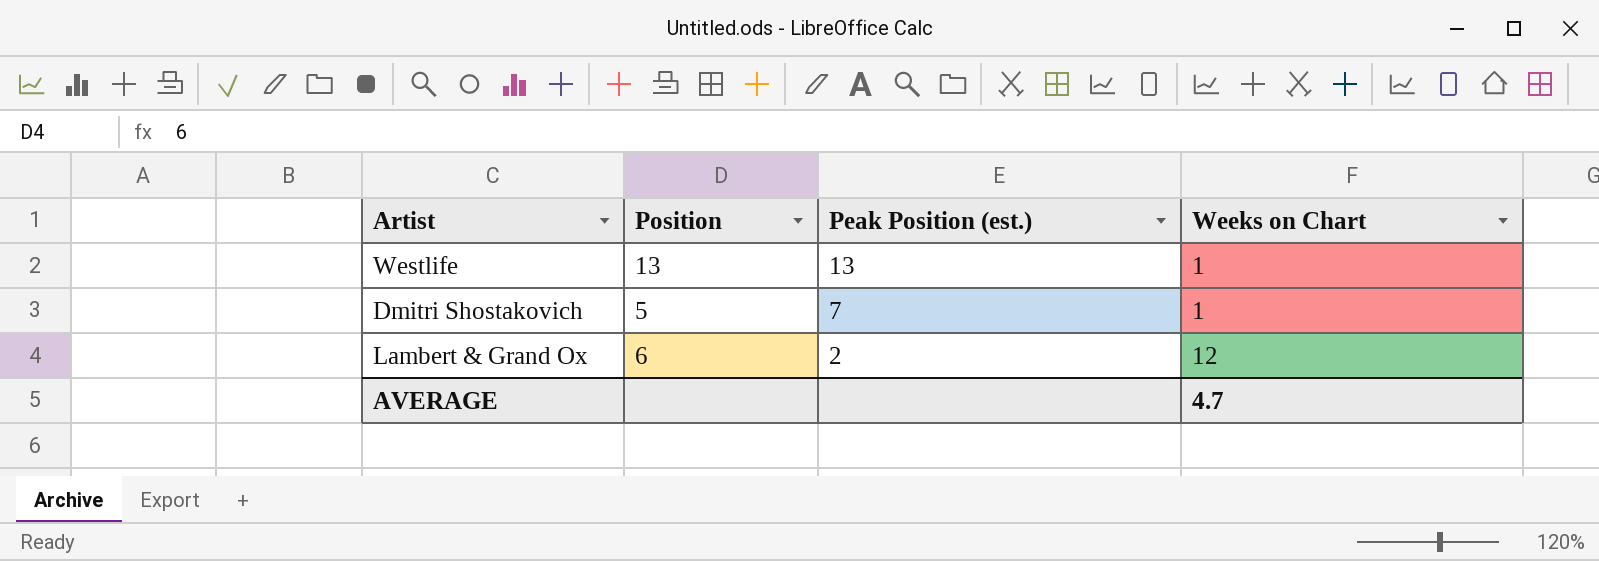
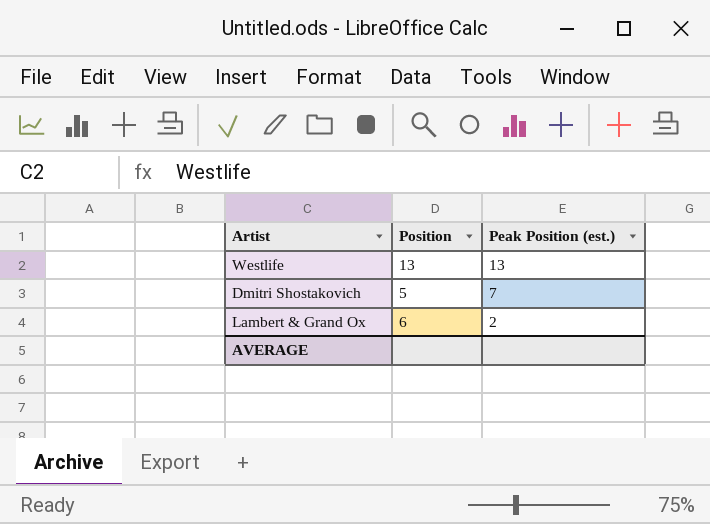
column Weeks on Chart | position: 4 -> none

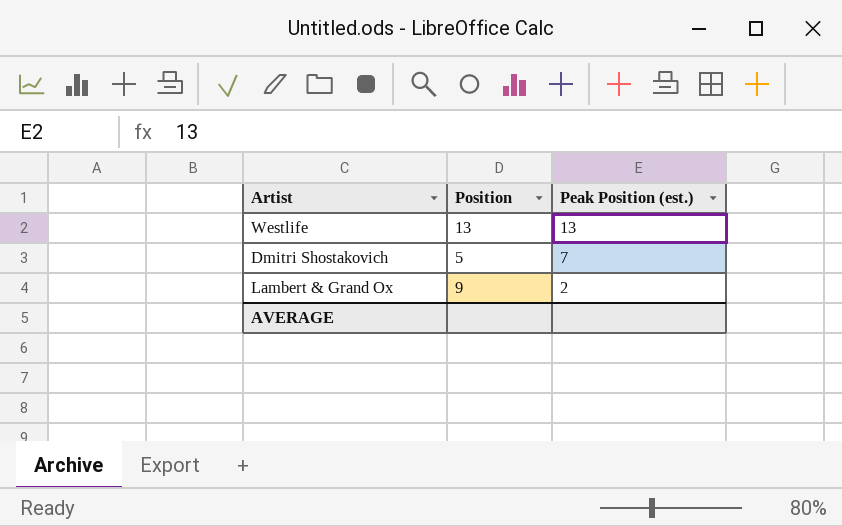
Lambert & Grand Ox | Position: 6 -> 9

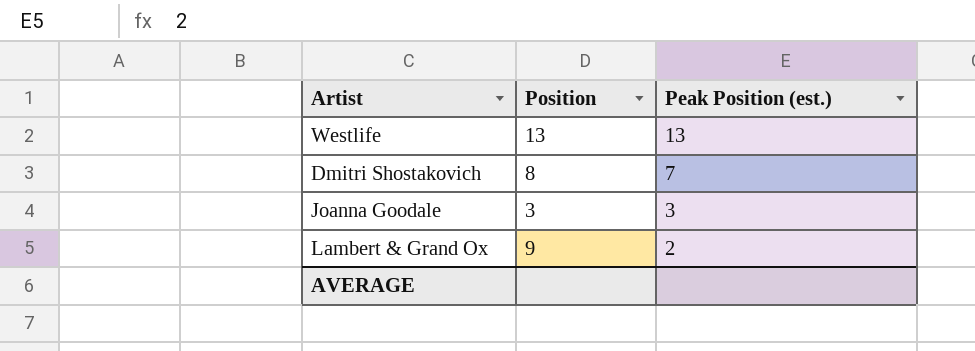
Dmitri Shostakovich | Position: 5 -> 8
row Joanna Goodale: none -> 3 | 3

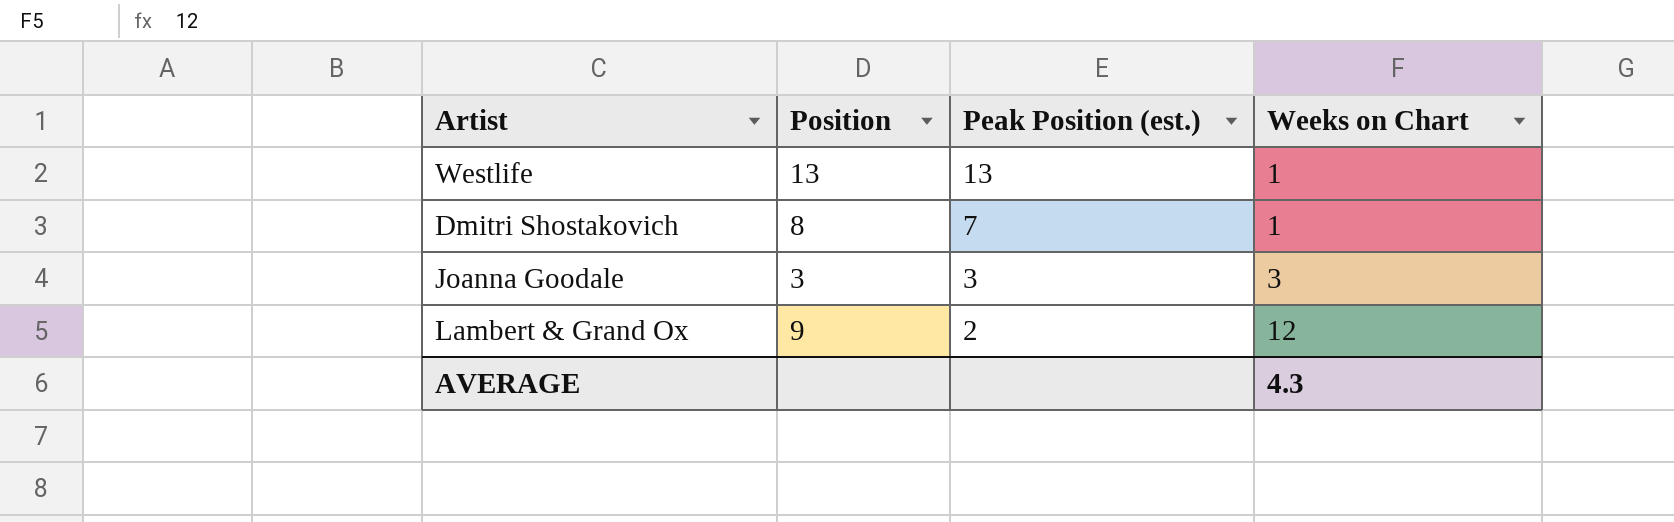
column Weeks on Chart | position: none -> 4

